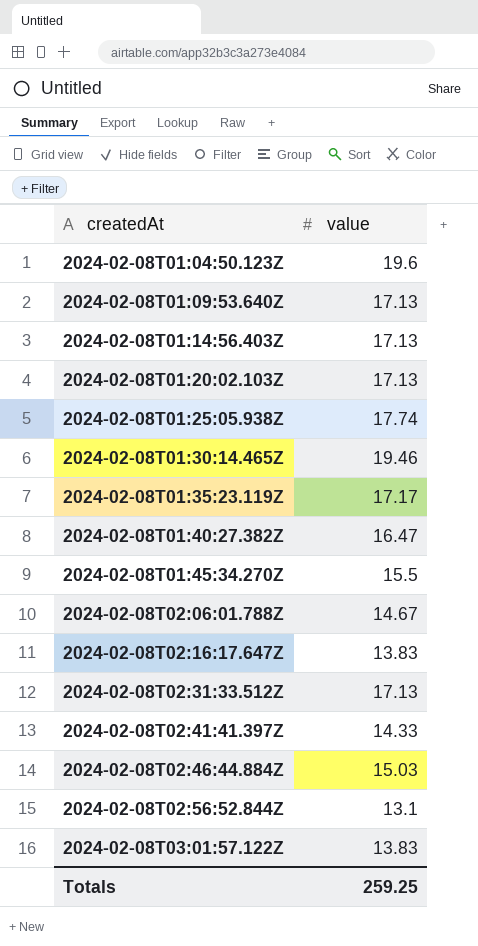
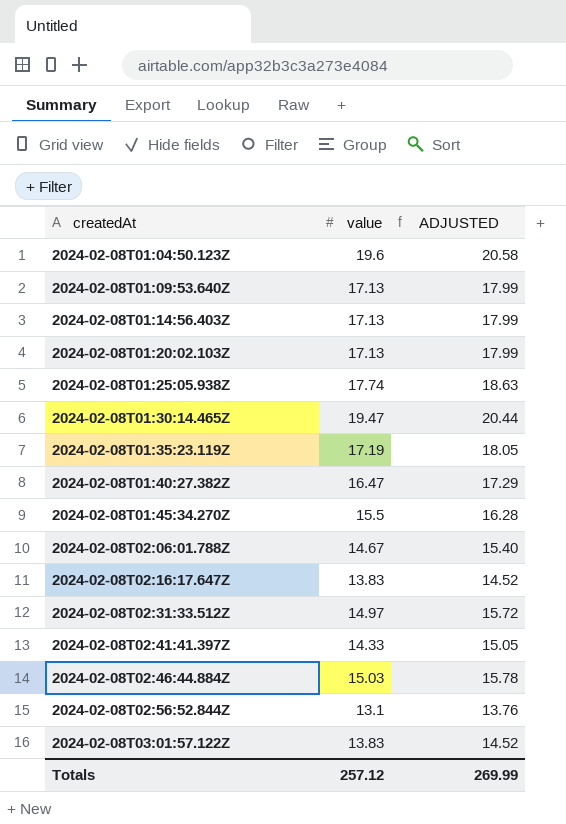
column ADJUSTED | formula: none -> [value] * 1.05
2024-02-08T01:30:14.465Z | value: 19.46 -> 19.47
2024-02-08T01:35:23.119Z | value: 17.17 -> 17.19
2024-02-08T02:31:33.512Z | value: 17.13 -> 14.97
Totals | value: 259.25 -> 257.12

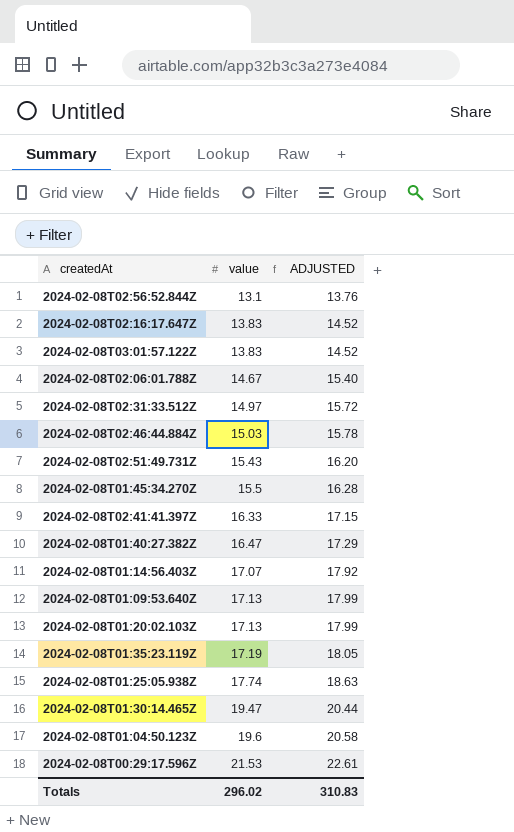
row order: createdAt ascending -> value ascending
row 2024-02-08T02:51:49.731Z: none -> 15.43 | 16.20
2024-02-08T02:41:41.397Z | value: 14.33 -> 16.33
2024-02-08T02:41:41.397Z | ADJUSTED: 15.05 -> 17.15
2024-02-08T01:14:56.403Z | value: 17.13 -> 17.07
2024-02-08T01:14:56.403Z | ADJUSTED: 17.99 -> 17.92
row 2024-02-08T00:29:17.596Z: none -> 21.53 | 22.61
Totals | value: 257.12 -> 296.02
Totals | ADJUSTED: 269.99 -> 310.83

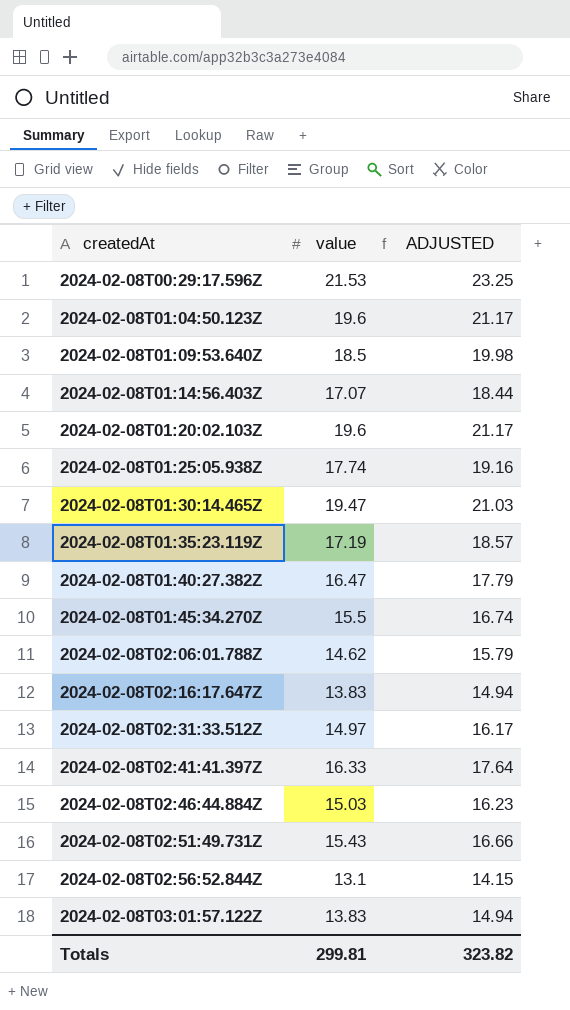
row order: value ascending -> createdAt ascending
column ADJUSTED | formula: [value] * 1.05 -> [value] * 1.08
2024-02-08T01:09:53.640Z | value: 17.13 -> 18.5
2024-02-08T01:20:02.103Z | value: 17.13 -> 19.6
2024-02-08T02:06:01.788Z | value: 14.67 -> 14.62
Totals | value: 296.02 -> 299.81
Totals | ADJUSTED: 310.83 -> 323.82

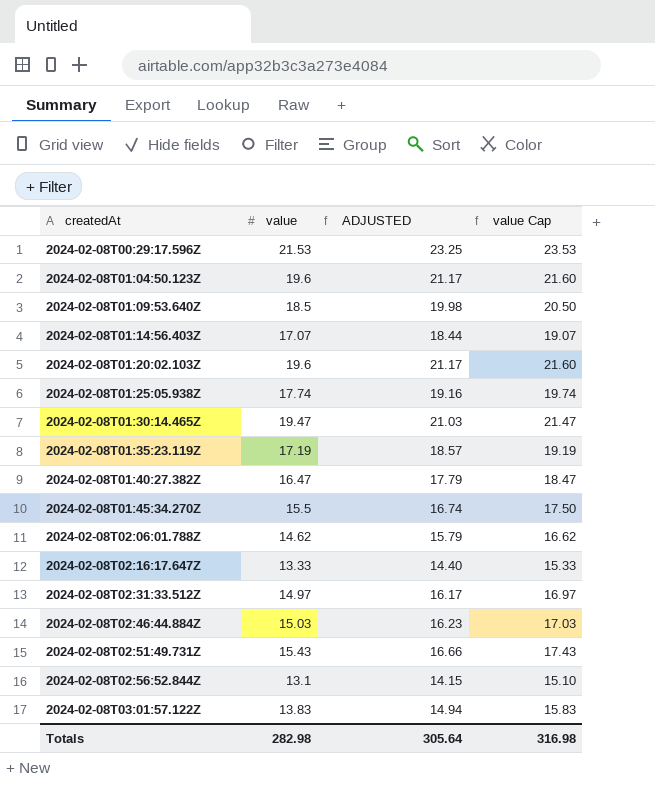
column value Cap | formula: none -> [value] + 2
row 2024-02-08T02:41:41.397Z: 16.33 | 17.64 -> none
2024-02-08T02:16:17.647Z | value: 13.83 -> 13.33
2024-02-08T02:16:17.647Z | ADJUSTED: 14.94 -> 14.40
Totals | value: 299.81 -> 282.98
Totals | ADJUSTED: 323.82 -> 305.64

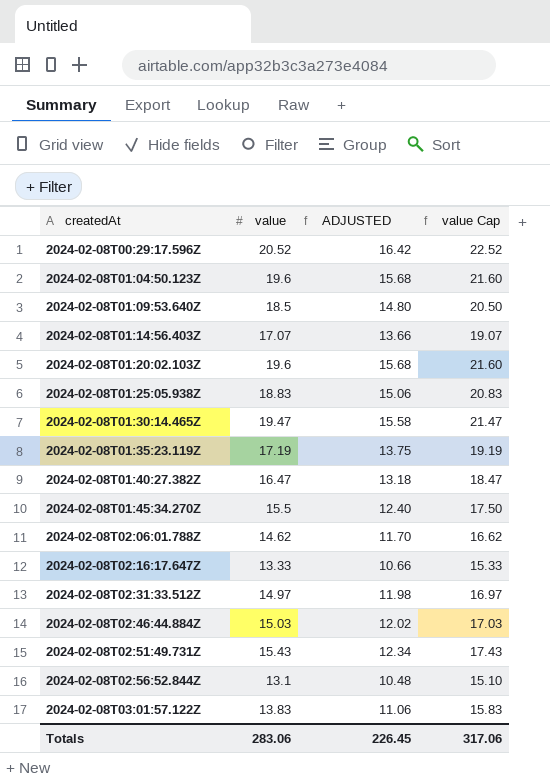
column ADJUSTED | formula: [value] * 1.08 -> [value] * 0.8
2024-02-08T00:29:17.596Z | value: 21.53 -> 20.52
2024-02-08T00:29:17.596Z | value Cap: 23.53 -> 22.52
2024-02-08T01:25:05.938Z | value: 17.74 -> 18.83
2024-02-08T01:25:05.938Z | value Cap: 19.74 -> 20.83
Totals | value: 282.98 -> 283.06
Totals | ADJUSTED: 305.64 -> 226.45
Totals | value Cap: 316.98 -> 317.06

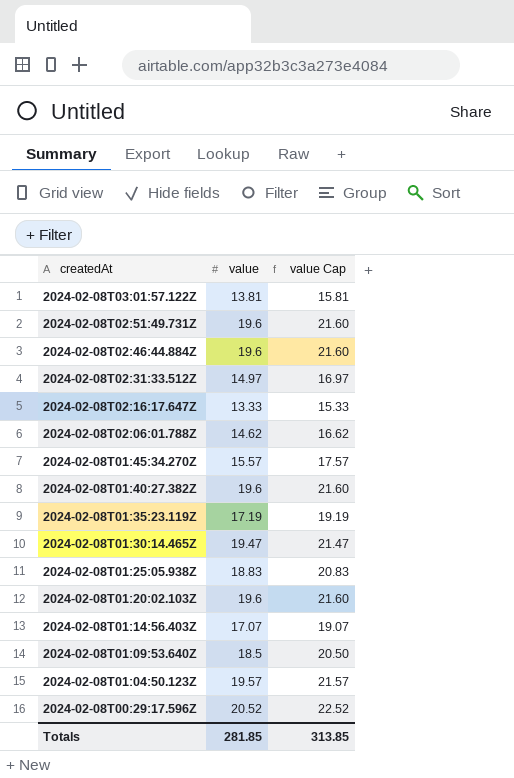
row order: createdAt ascending -> createdAt descending
column ADJUSTED | formula: [value] * 0.8 -> none
row 2024-02-08T02:56:52.844Z: 13.1 | 10.48 | 15.10 -> none
2024-02-08T03:01:57.122Z | value: 13.83 -> 13.81
2024-02-08T03:01:57.122Z | value Cap: 15.83 -> 15.81
2024-02-08T02:51:49.731Z | value: 15.43 -> 19.6
2024-02-08T02:51:49.731Z | value Cap: 17.43 -> 21.60
2024-02-08T02:46:44.884Z | value: 15.03 -> 19.6
2024-02-08T02:46:44.884Z | value Cap: 17.03 -> 21.60
2024-02-08T01:45:34.270Z | value: 15.5 -> 15.57
2024-02-08T01:45:34.270Z | value Cap: 17.50 -> 17.57
2024-02-08T01:40:27.382Z | value: 16.47 -> 19.6
2024-02-08T01:40:27.382Z | value Cap: 18.47 -> 21.60
2024-02-08T01:04:50.123Z | value: 19.6 -> 19.57
2024-02-08T01:04:50.123Z | value Cap: 21.60 -> 21.57
Totals | value: 283.06 -> 281.85
Totals | value Cap: 317.06 -> 313.85

